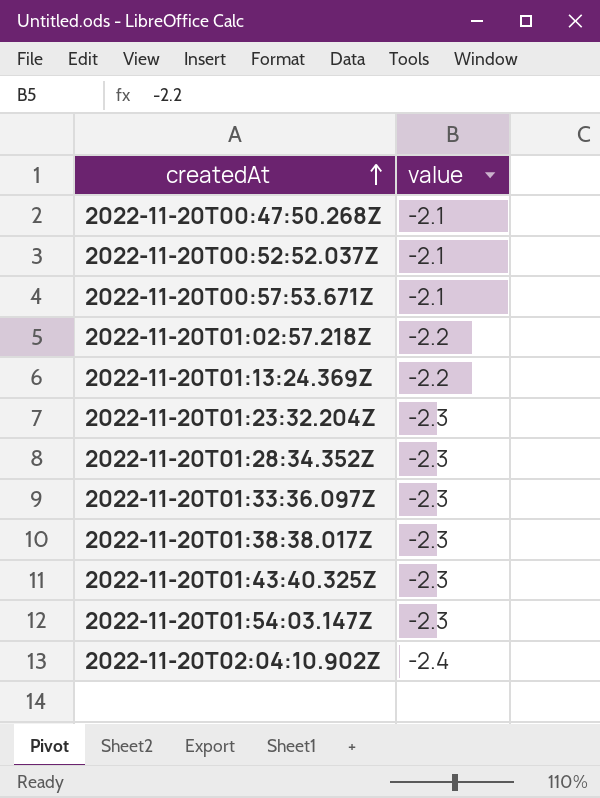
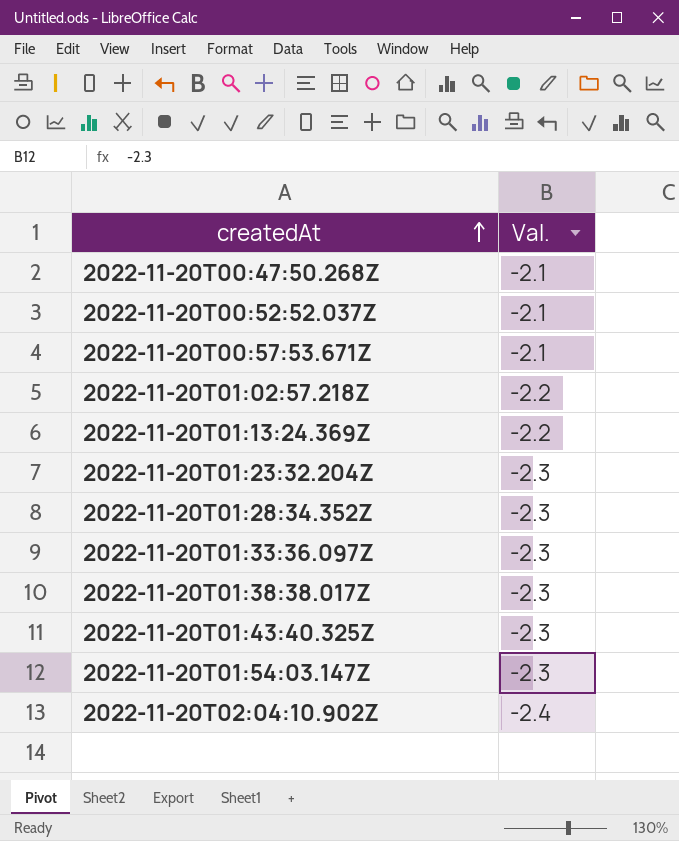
column name: value -> Val.

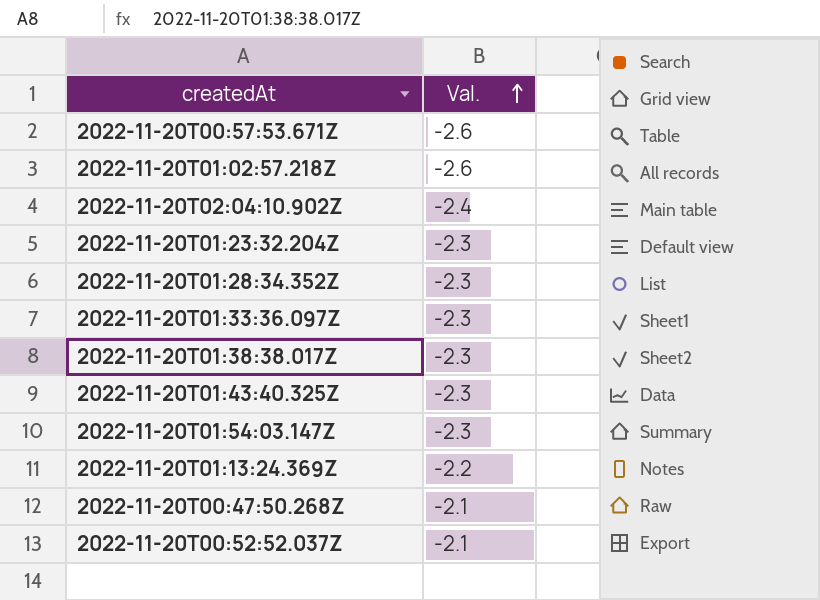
row order: createdAt ascending -> Val. ascending
2022-11-20T00:57:53.671Z | Val.: -2.1 -> -2.6
2022-11-20T01:02:57.218Z | Val.: -2.2 -> -2.6

